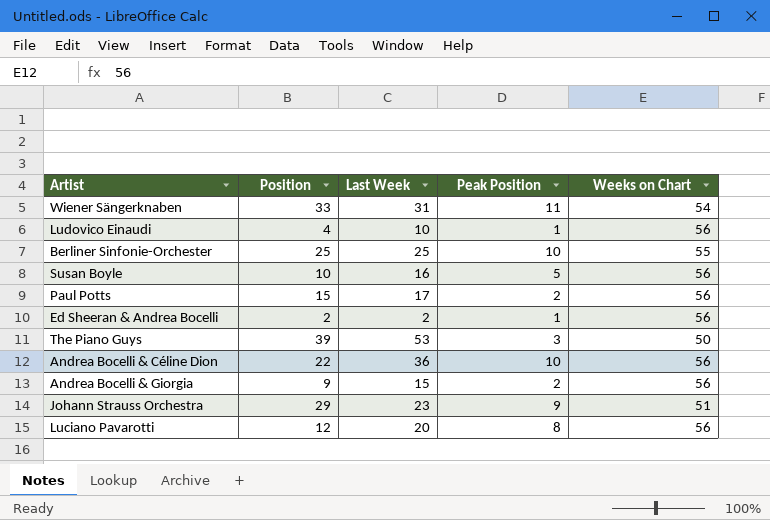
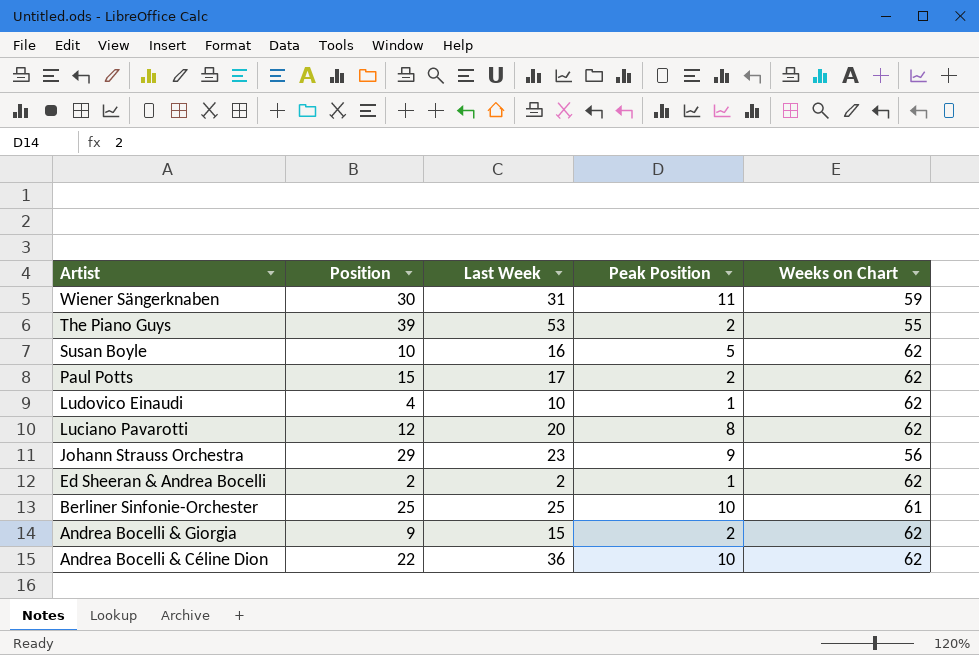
row order: none -> Artist descending
Wiener Sängerknaben | Position: 33 -> 30
Wiener Sängerknaben | Weeks on Chart: 54 -> 59
The Piano Guys | Peak Position: 3 -> 2
The Piano Guys | Weeks on Chart: 50 -> 55
Susan Boyle | Weeks on Chart: 56 -> 62
Paul Potts | Weeks on Chart: 56 -> 62
Ludovico Einaudi | Weeks on Chart: 56 -> 62
Luciano Pavarotti | Weeks on Chart: 56 -> 62
Johann Strauss Orchestra | Weeks on Chart: 51 -> 56
Ed Sheeran & Andrea Bocelli | Weeks on Chart: 56 -> 62
Berliner Sinfonie-Orchester | Weeks on Chart: 55 -> 61
Andrea Bocelli & Giorgia | Weeks on Chart: 56 -> 62
Andrea Bocelli & Céline Dion | Weeks on Chart: 56 -> 62

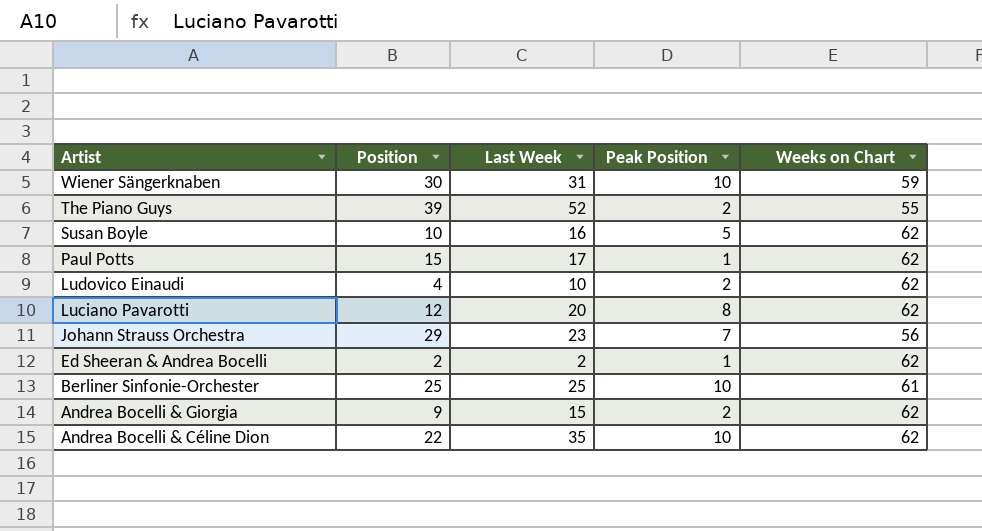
Wiener Sängerknaben | Peak Position: 11 -> 10
The Piano Guys | Last Week: 53 -> 52
Paul Potts | Peak Position: 2 -> 1
Ludovico Einaudi | Peak Position: 1 -> 2
Johann Strauss Orchestra | Peak Position: 9 -> 7
Andrea Bocelli & Céline Dion | Last Week: 36 -> 35

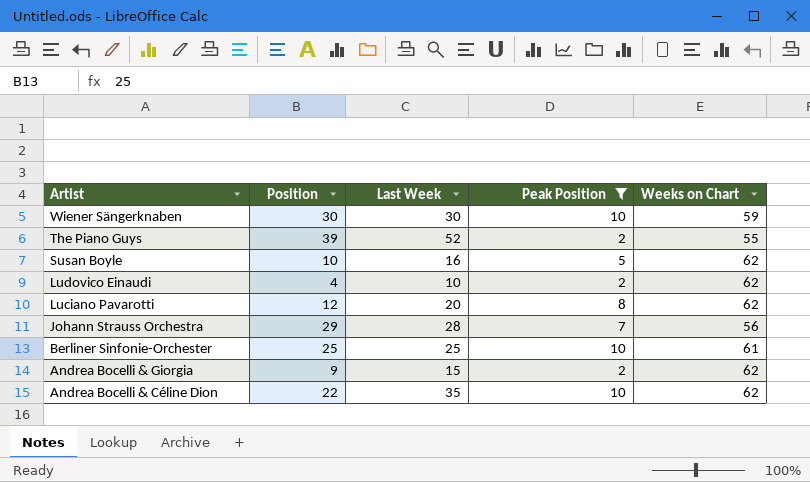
filter: none -> Peak Position != 1
Wiener Sängerknaben | Last Week: 31 -> 30
Johann Strauss Orchestra | Last Week: 23 -> 28

